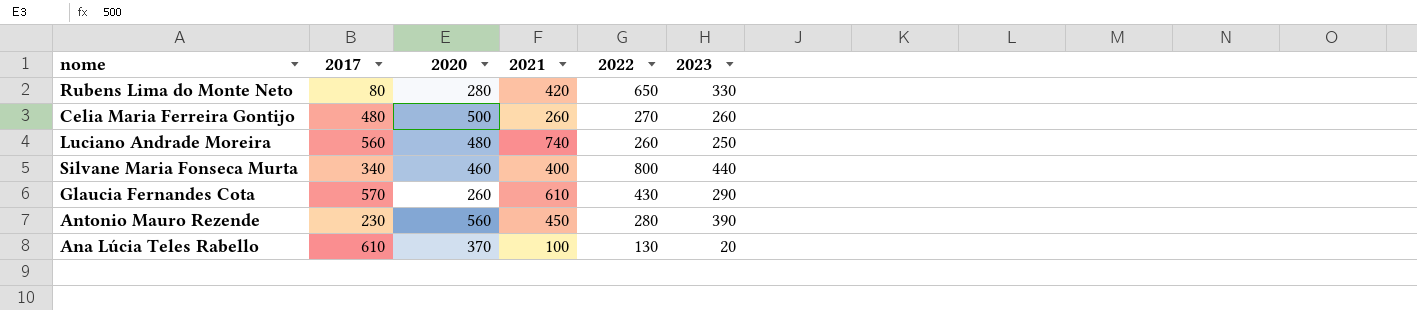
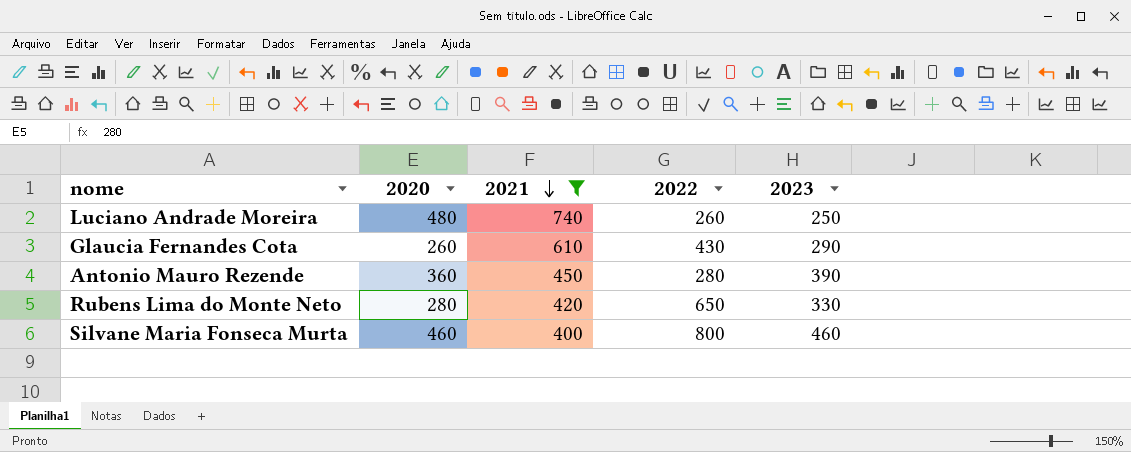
filter: none -> 2021 >= 400
row order: none -> 2021 descending
column 2017 | position: 2 -> none
Antonio Mauro Rezende | 2020: 560 -> 360
Silvane Maria Fonseca Murta | 2023: 440 -> 460

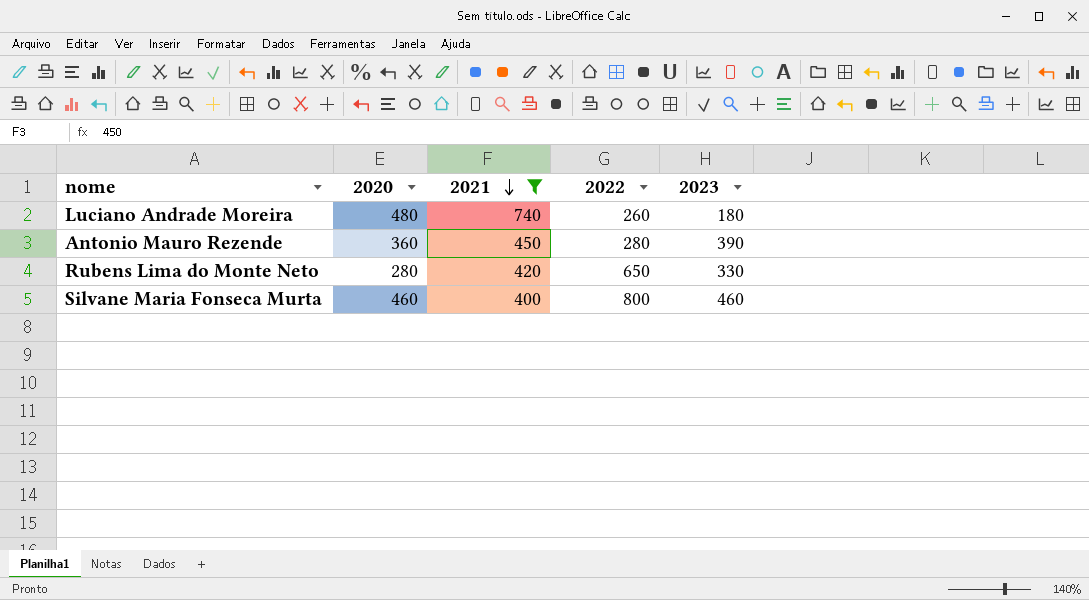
row Glaucia Fernandes Cota: 260 | 610 | 430 | 290 -> none
Luciano Andrade Moreira | 2023: 250 -> 180

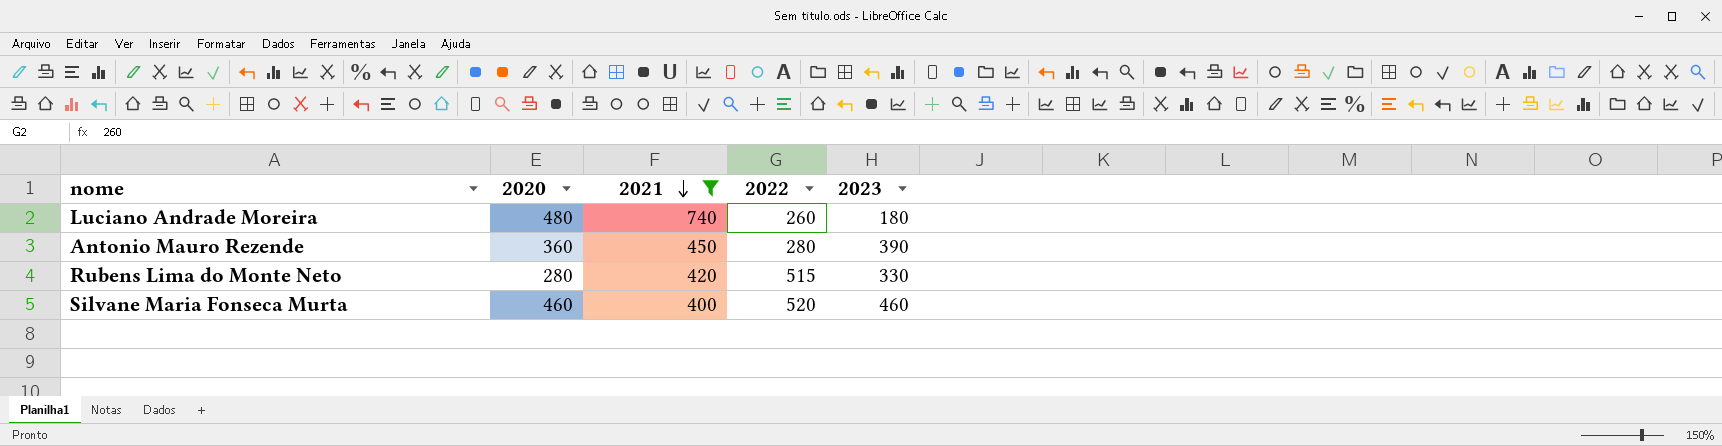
Rubens Lima do Monte Neto | 2022: 650 -> 515
Silvane Maria Fonseca Murta | 2022: 800 -> 520

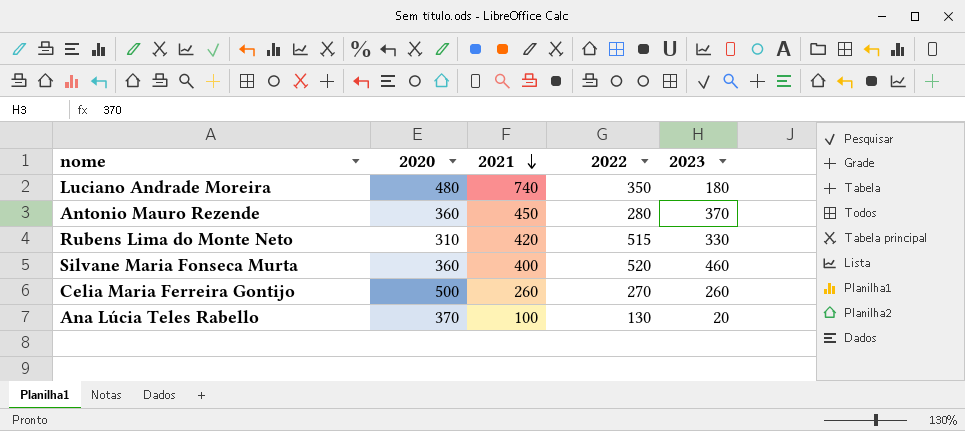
filter: 2021 >= 400 -> none
Luciano Andrade Moreira | 2022: 260 -> 350
Antonio Mauro Rezende | 2023: 390 -> 370
Rubens Lima do Monte Neto | 2020: 280 -> 310
Silvane Maria Fonseca Murta | 2020: 460 -> 360

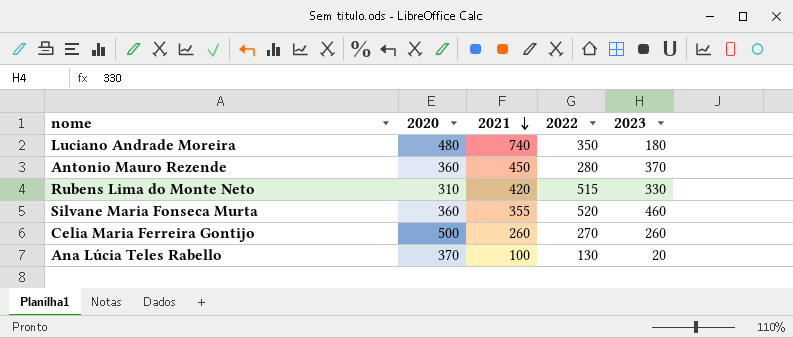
Silvane Maria Fonseca Murta | 2021: 400 -> 355

